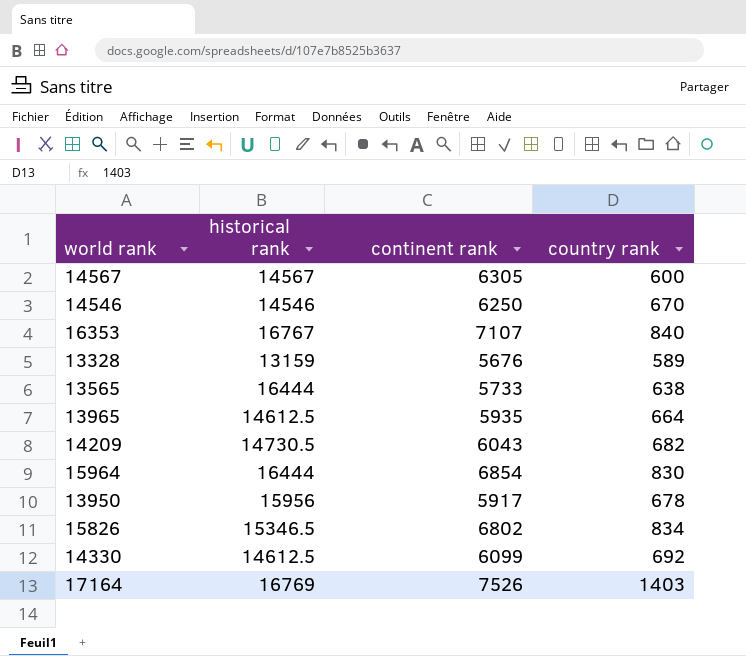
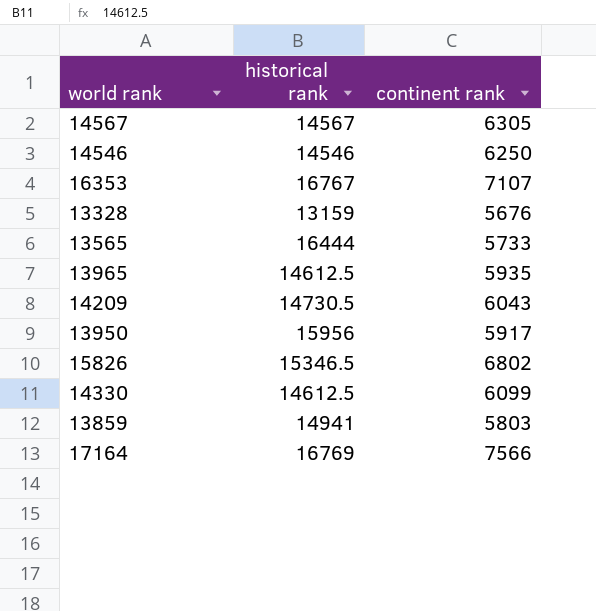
column country rank | position: 4 -> none
row 15964: 16444 | 6854 | 830 -> none
row 13859: none -> 14941 | 5803
17164 | continent rank: 7526 -> 7566

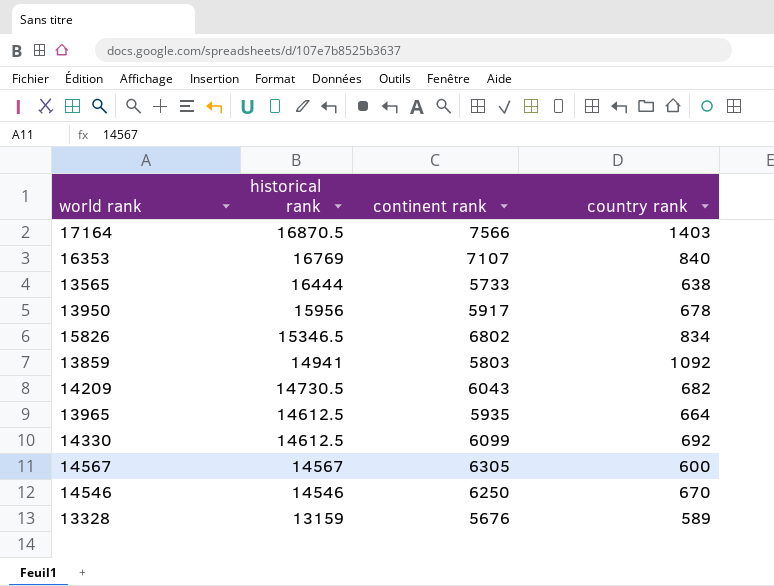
row order: none -> historical rank descending
column country rank | position: none -> 4
17164 | historical rank: 16769 -> 16870.5
16353 | historical rank: 16767 -> 16769

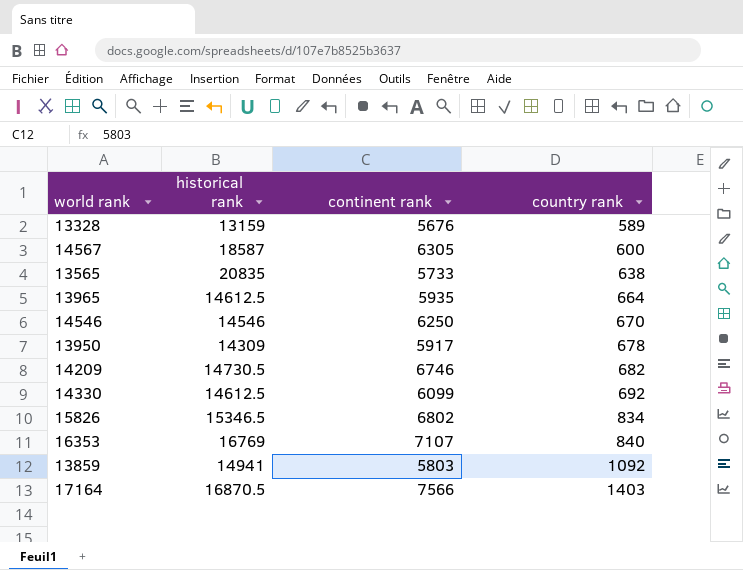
row order: historical rank descending -> country rank ascending
14567 | historical rank: 14567 -> 18587
13565 | historical rank: 16444 -> 20835
13950 | historical rank: 15956 -> 14309
14209 | continent rank: 6043 -> 6746

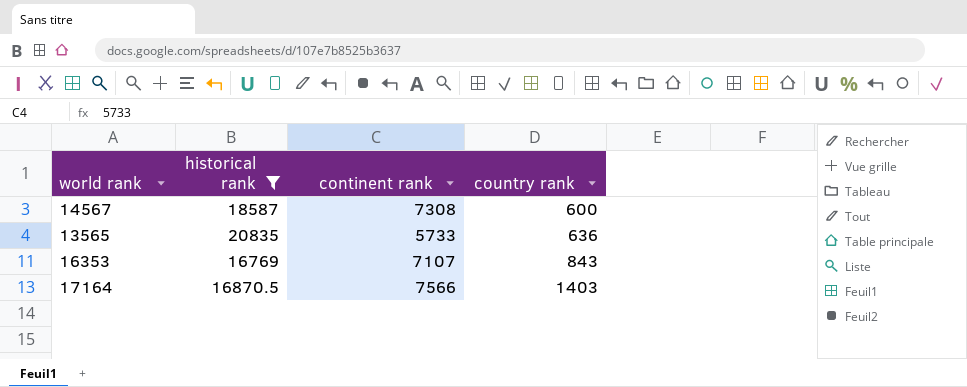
filter: none -> historical rank >= 16769
14567 | continent rank: 6305 -> 7308
13565 | country rank: 638 -> 636
16353 | country rank: 840 -> 843

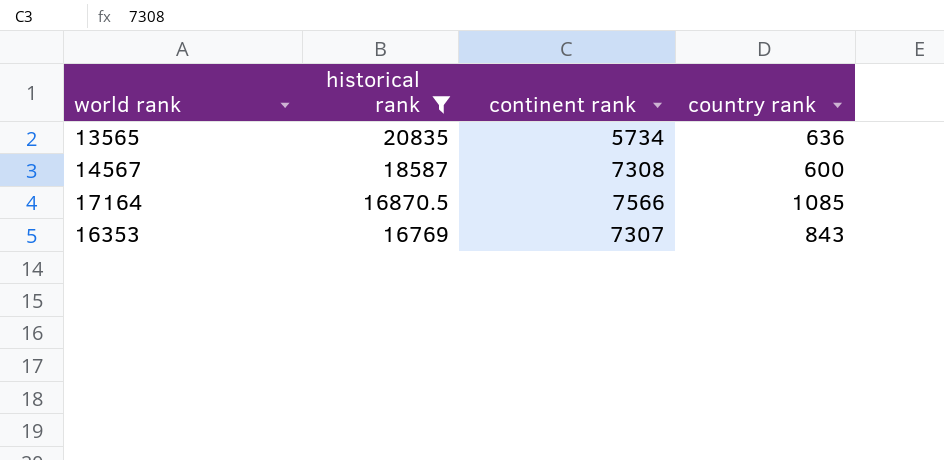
row order: country rank ascending -> historical rank descending
13565 | continent rank: 5733 -> 5734
17164 | country rank: 1403 -> 1085
16353 | continent rank: 7107 -> 7307

